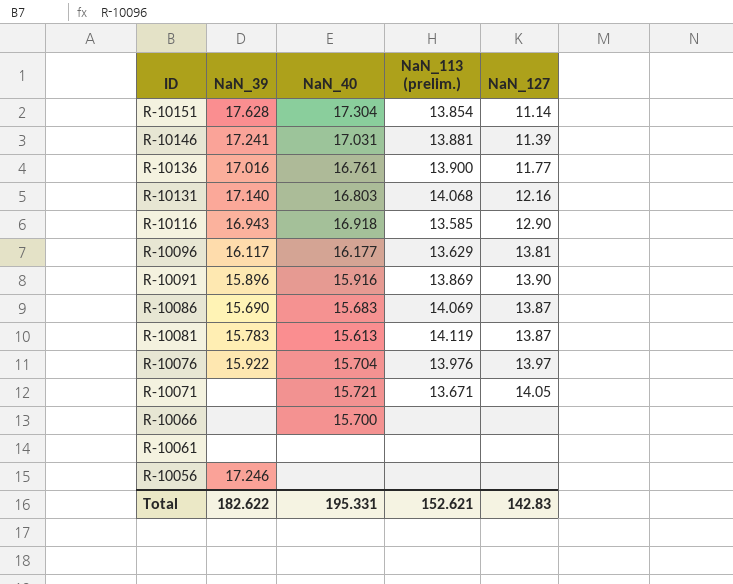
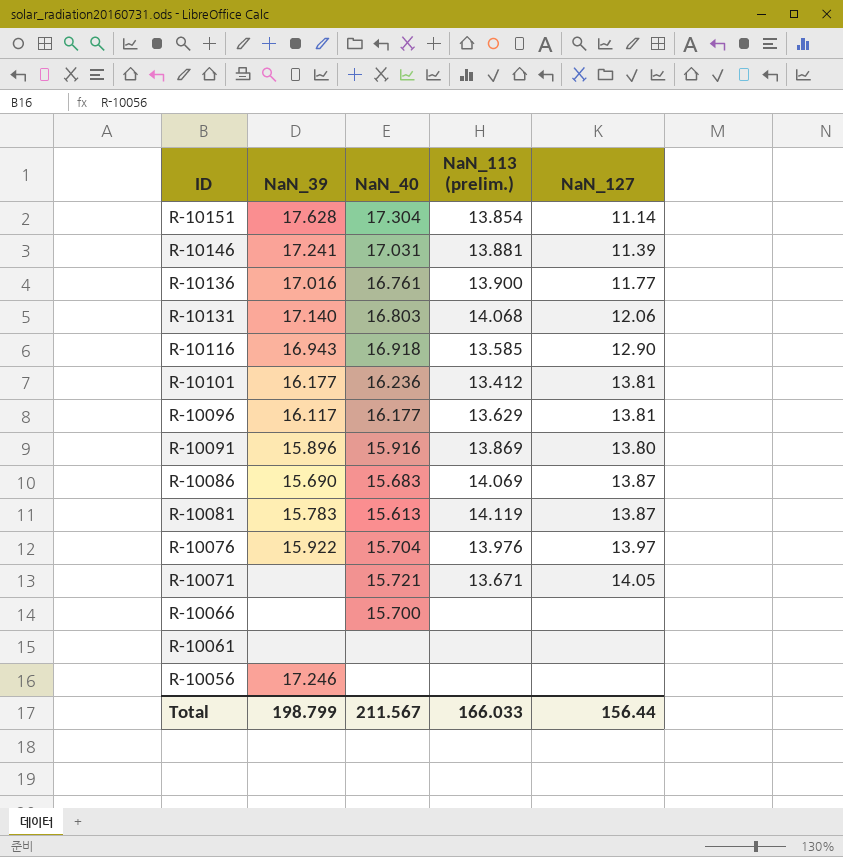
R-10131 | NaN_127: 12.16 -> 12.06
row R-10101: none -> 16.177 | 16.236 | 13.412 | 13.81
R-10091 | NaN_127: 13.90 -> 13.80
Total | NaN_39: 182.622 -> 198.799
Total | NaN_40: 195.331 -> 211.567
Total | NaN_113 (prelim.): 152.621 -> 166.033
Total | NaN_127: 142.83 -> 156.44

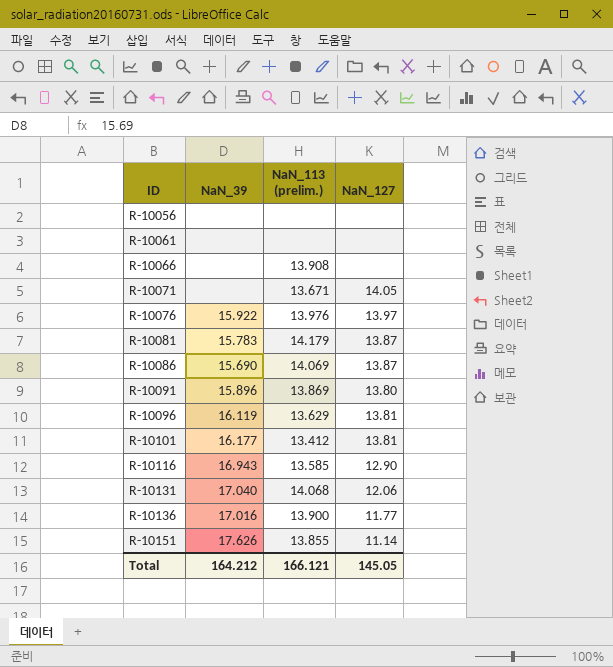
row order: ID descending -> ID ascending
column NaN_40 | position: 3 -> none
row R-10146: 17.241 | 17.031 | 13.881 | 11.39 -> none
R-10056 | NaN_39: 17.246 -> none
R-10066 | NaN_113 (prelim.): none -> 13.908
R-10081 | NaN_113 (prelim.): 14.119 -> 14.179
R-10096 | NaN_39: 16.117 -> 16.119
R-10131 | NaN_39: 17.140 -> 17.040
R-10151 | NaN_39: 17.628 -> 17.626
R-10151 | NaN_113 (prelim.): 13.854 -> 13.855
Total | NaN_39: 198.799 -> 164.212
Total | NaN_113 (prelim.): 166.033 -> 166.121
Total | NaN_127: 156.44 -> 145.05

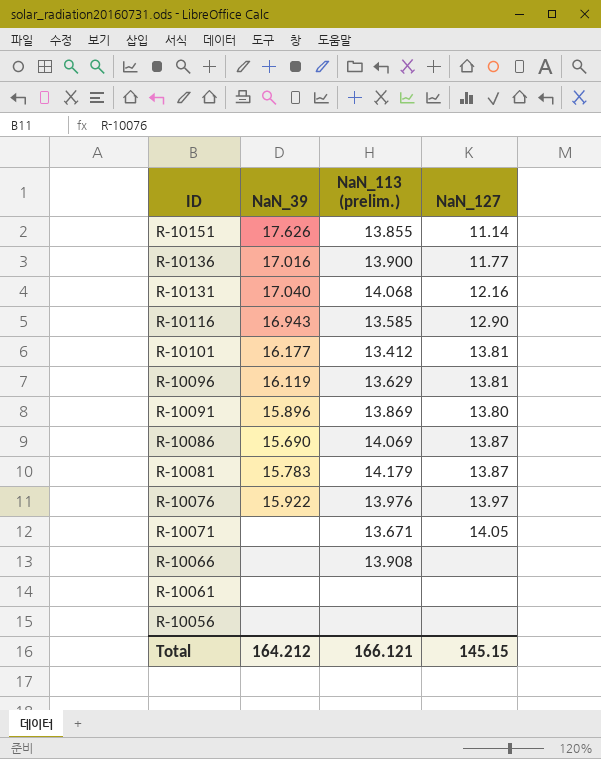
row order: ID ascending -> ID descending
R-10131 | NaN_127: 12.06 -> 12.16
Total | NaN_127: 145.05 -> 145.15

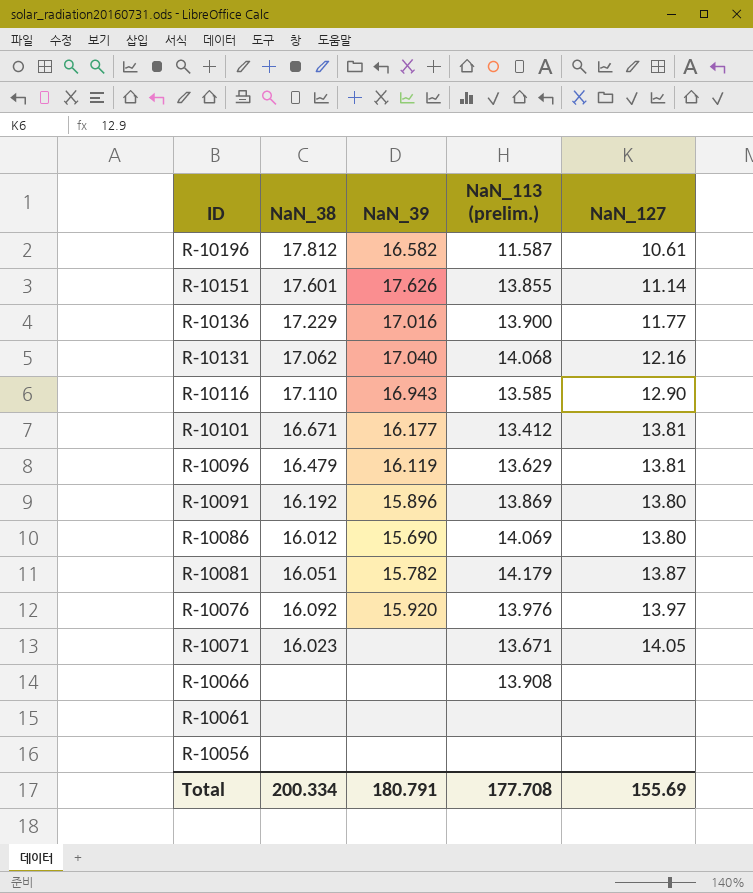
column NaN_38 | position: none -> 2
row R-10196: none -> 17.812 | 16.582 | 11.587 | 10.61
R-10086 | NaN_127: 13.87 -> 13.80
R-10081 | NaN_39: 15.783 -> 15.782
R-10076 | NaN_39: 15.922 -> 15.920
Total | NaN_39: 164.212 -> 180.791
Total | NaN_113 (prelim.): 166.121 -> 177.708
Total | NaN_127: 145.15 -> 155.69

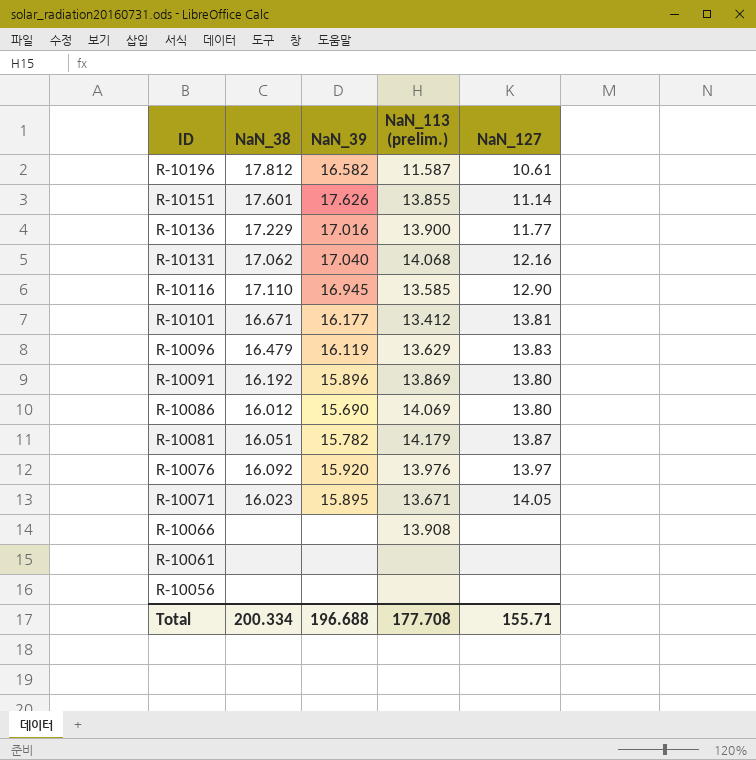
R-10116 | NaN_39: 16.943 -> 16.945
R-10096 | NaN_127: 13.81 -> 13.83
R-10071 | NaN_39: none -> 15.895
Total | NaN_39: 180.791 -> 196.688
Total | NaN_127: 155.69 -> 155.71

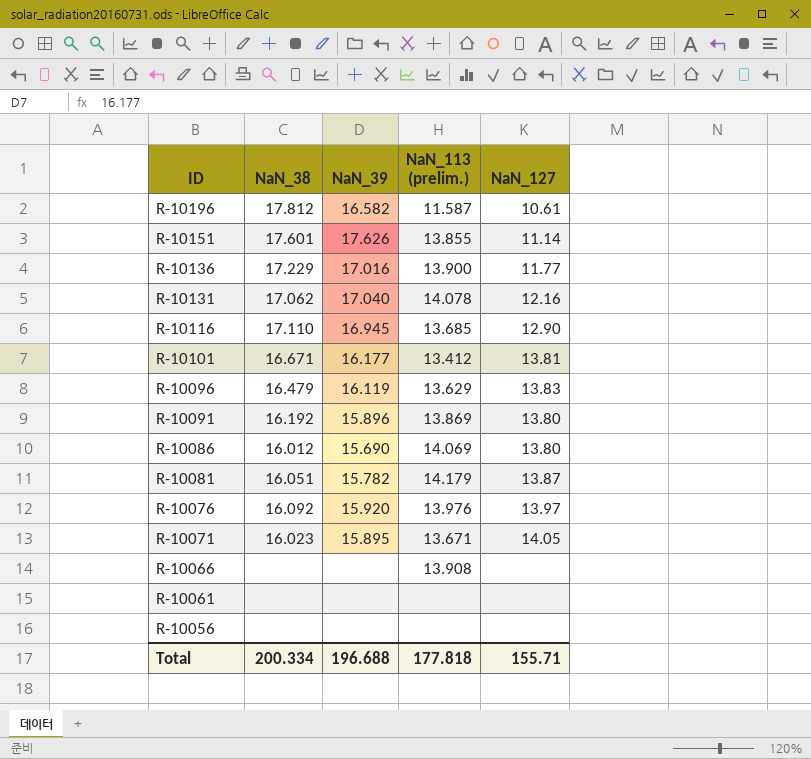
R-10131 | NaN_113 (prelim.): 14.068 -> 14.078
R-10116 | NaN_113 (prelim.): 13.585 -> 13.685
Total | NaN_113 (prelim.): 177.708 -> 177.818

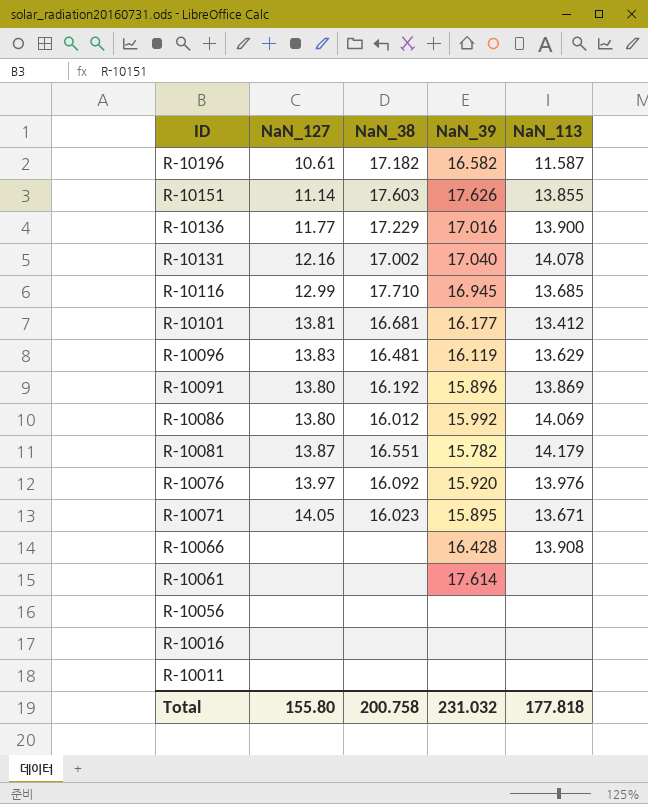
column NaN_127 | position: 5 -> 2
column name: NaN_113 (prelim.) -> NaN_113
R-10196 | NaN_38: 17.812 -> 17.182
R-10151 | NaN_38: 17.601 -> 17.603
R-10131 | NaN_38: 17.062 -> 17.002
R-10116 | NaN_127: 12.90 -> 12.99
R-10116 | NaN_38: 17.110 -> 17.710
R-10101 | NaN_38: 16.671 -> 16.681
R-10096 | NaN_38: 16.479 -> 16.481
R-10086 | NaN_39: 15.690 -> 15.992
R-10081 | NaN_38: 16.051 -> 16.551
R-10066 | NaN_39: none -> 16.428
R-10061 | NaN_39: none -> 17.614
row R-10016: none -> none | none | none | none
row R-10011: none -> none | none | none | none
Total | NaN_127: 155.71 -> 155.80
Total | NaN_38: 200.334 -> 200.758
Total | NaN_39: 196.688 -> 231.032

